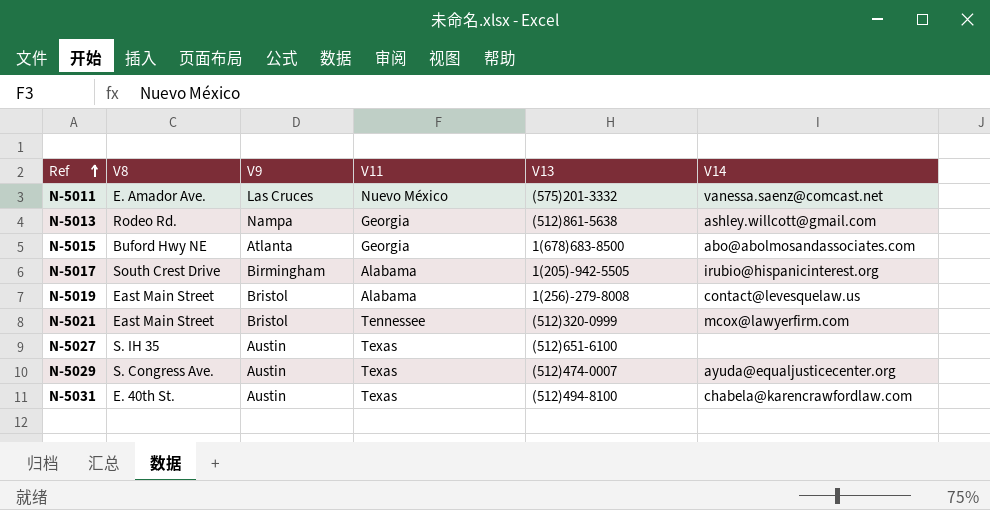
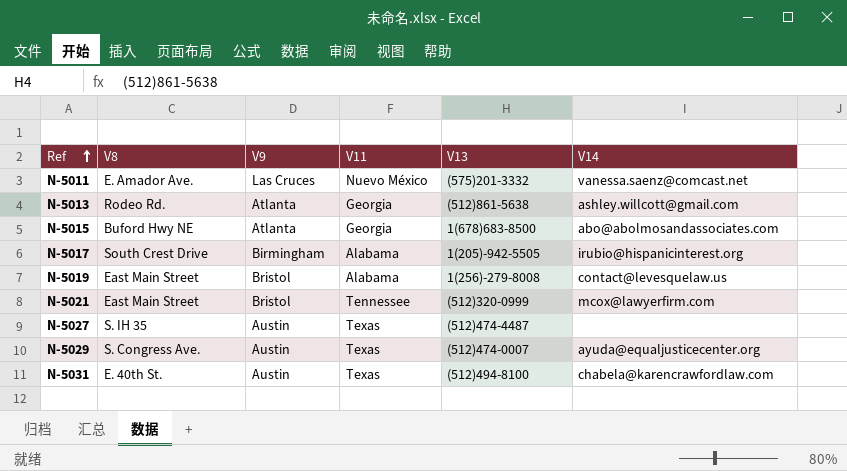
N-5013 | V9: Nampa -> Atlanta
N-5027 | V13: (512)651-6100 -> (512)474-4487

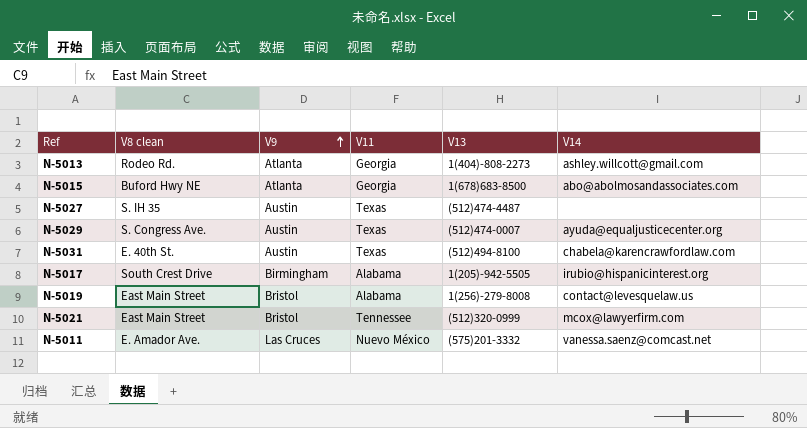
row order: Ref ascending -> V9 ascending
column name: V8 -> V8 clean
N-5013 | V13: (512)861-5638 -> 1(404)-808-2273

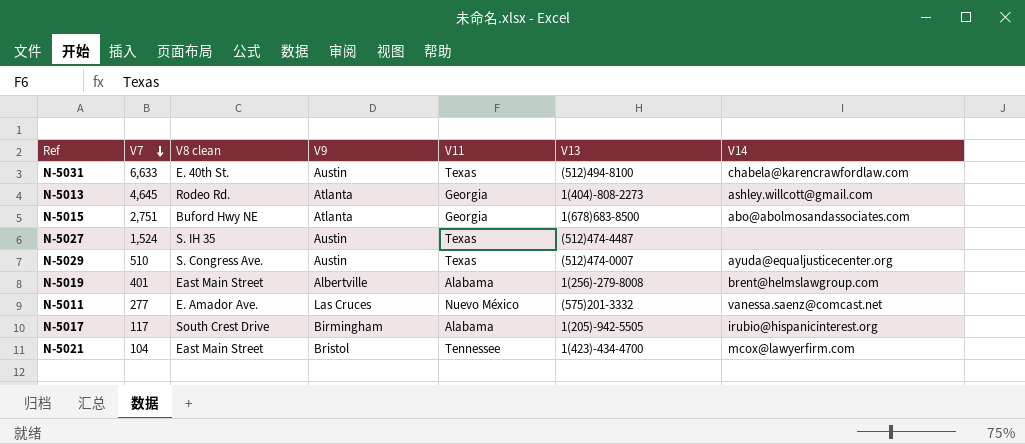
row order: V9 ascending -> V7 descending
column V7 | position: none -> 2
N-5019 | V9: Bristol -> Albertville
N-5019 | V14: contact@levesquelaw.us -> brent@helmslawgroup.com
N-5021 | V13: (512)320-0999 -> 1(423)-434-4700

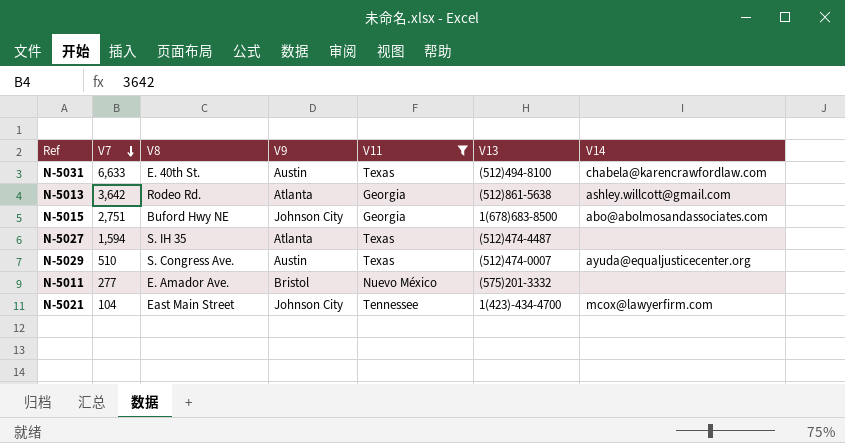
filter: none -> V11 != Alabama
column name: V8 clean -> V8
N-5013 | V7: 4,645 -> 3,642
N-5013 | V13: 1(404)-808-2273 -> (512)861-5638
N-5015 | V9: Atlanta -> Johnson City
N-5027 | V7: 1,524 -> 1,594
N-5027 | V9: Austin -> Atlanta
N-5011 | V9: Las Cruces -> Bristol
N-5011 | V14: vanessa.saenz@comcast.net -> none
N-5021 | V9: Bristol -> Johnson City

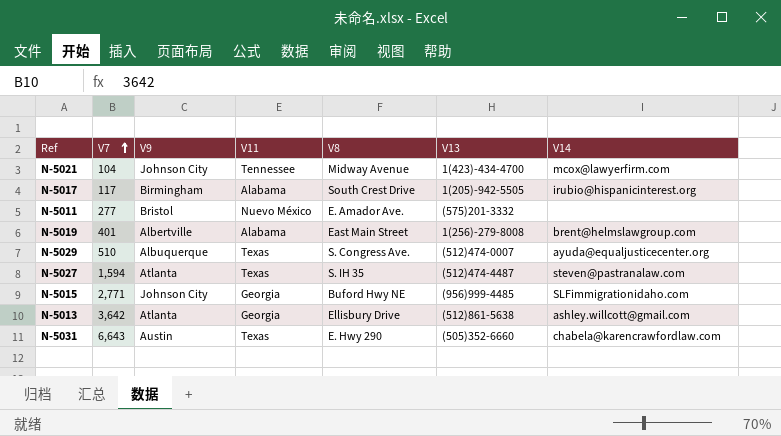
filter: V11 != Alabama -> none
row order: V7 descending -> V7 ascending
column V8 | position: 3 -> 5
N-5021 | V8: East Main Street -> Midway Avenue
N-5029 | V9: Austin -> Albuquerque
N-5027 | V14: none -> steven@pastranalaw.com
N-5015 | V7: 2,751 -> 2,771
N-5015 | V13: 1(678)683-8500 -> (956)999-4485
N-5015 | V14: abo@abolmosandassociates.com -> SLFimmigrationidaho.com
N-5013 | V8: Rodeo Rd. -> Ellisbury Drive
N-5031 | V7: 6,633 -> 6,643
N-5031 | V8: E. 40th St. -> E. Hwy 290
N-5031 | V13: (512)494-8100 -> (505)352-6660

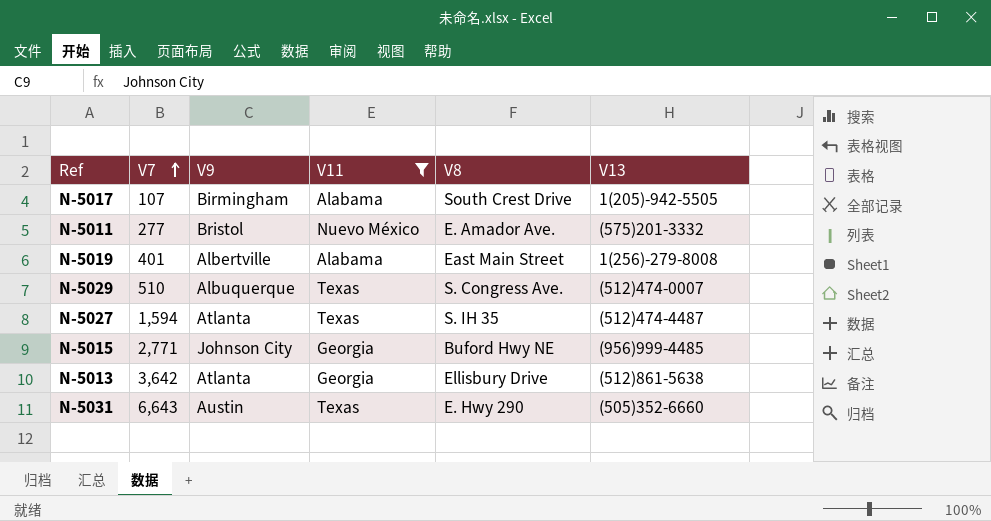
filter: none -> V11 != Tennessee
column V14 | position: 7 -> none
N-5017 | V7: 117 -> 107

